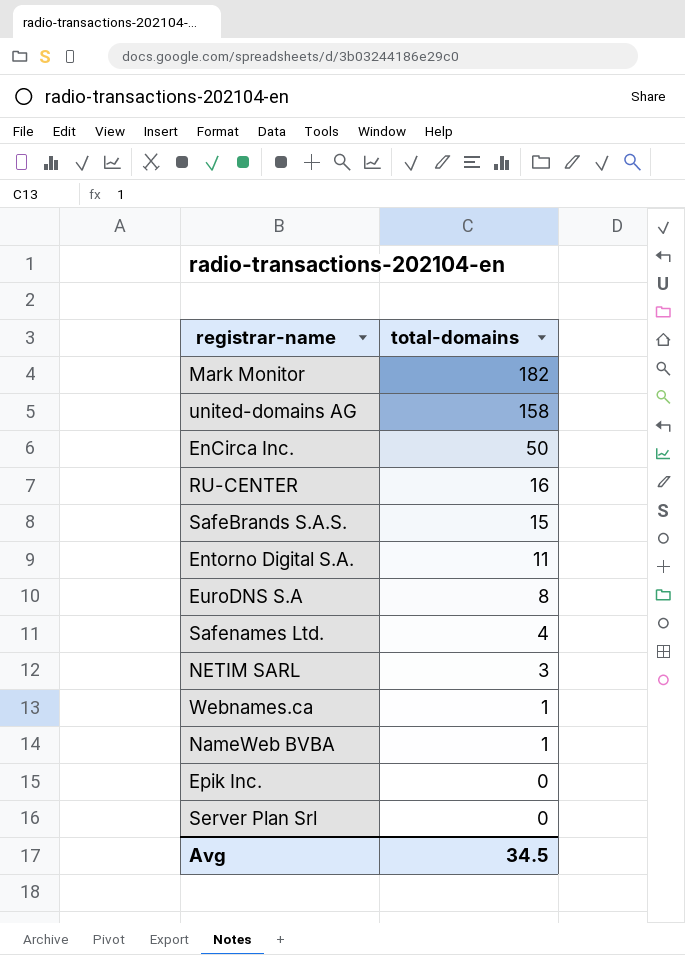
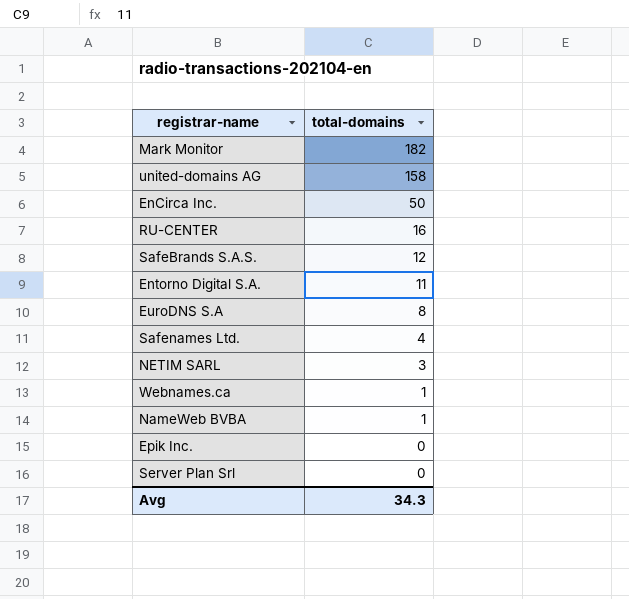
SafeBrands S.A.S. | total-domains: 15 -> 12
Avg | total-domains: 34.5 -> 34.3

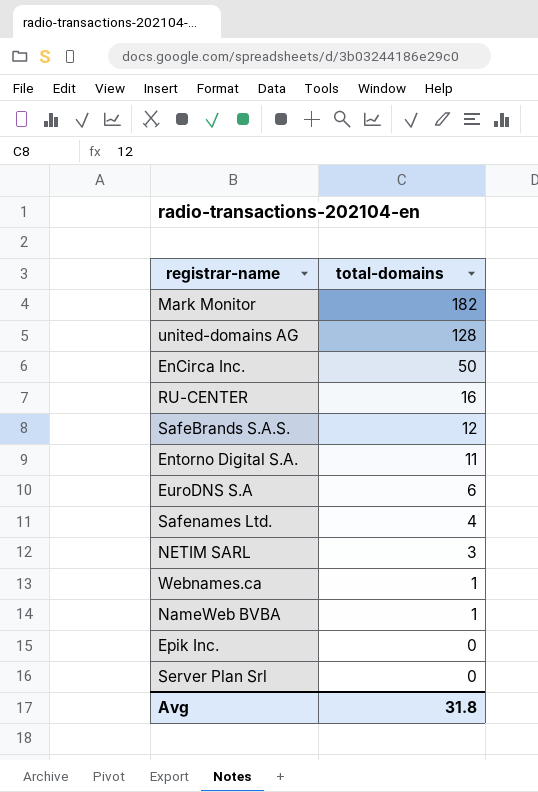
united-domains AG | total-domains: 158 -> 128
EuroDNS S.A | total-domains: 8 -> 6
Avg | total-domains: 34.3 -> 31.8

